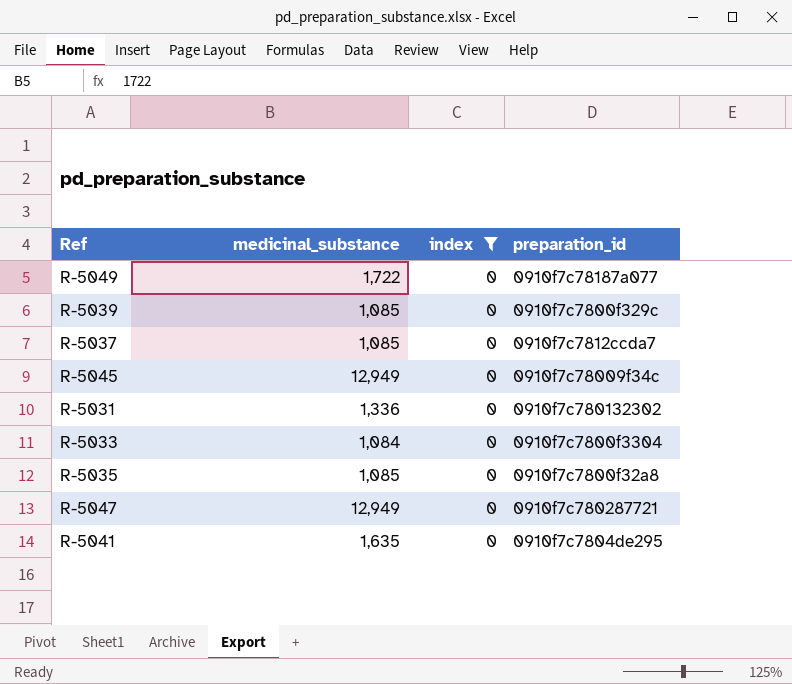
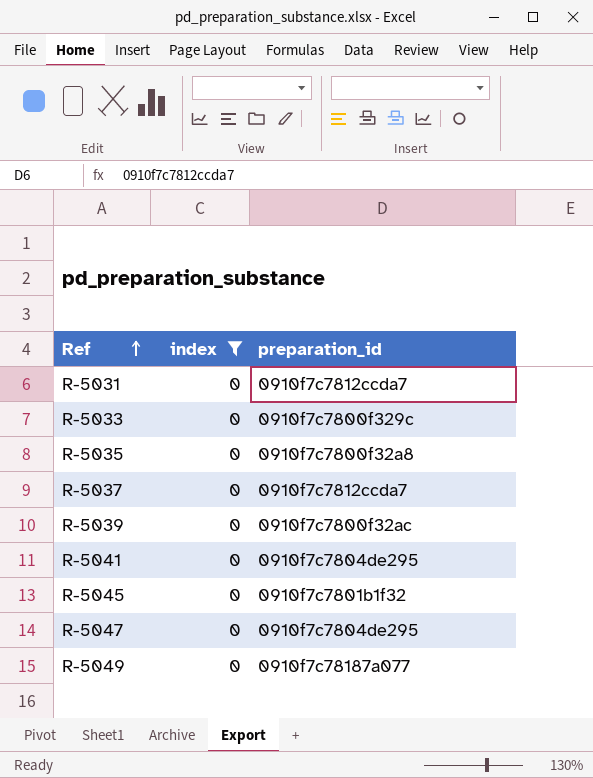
row order: none -> Ref ascending
column medicinal_substance | position: 2 -> none
R-5031 | preparation_id: 0910f7c780132302 -> 0910f7c7812ccda7
R-5033 | preparation_id: 0910f7c7800f3304 -> 0910f7c7800f329c
R-5039 | preparation_id: 0910f7c7800f329c -> 0910f7c7800f32ac
R-5045 | preparation_id: 0910f7c78009f34c -> 0910f7c7801b1f32
R-5047 | preparation_id: 0910f7c780287721 -> 0910f7c7804de295

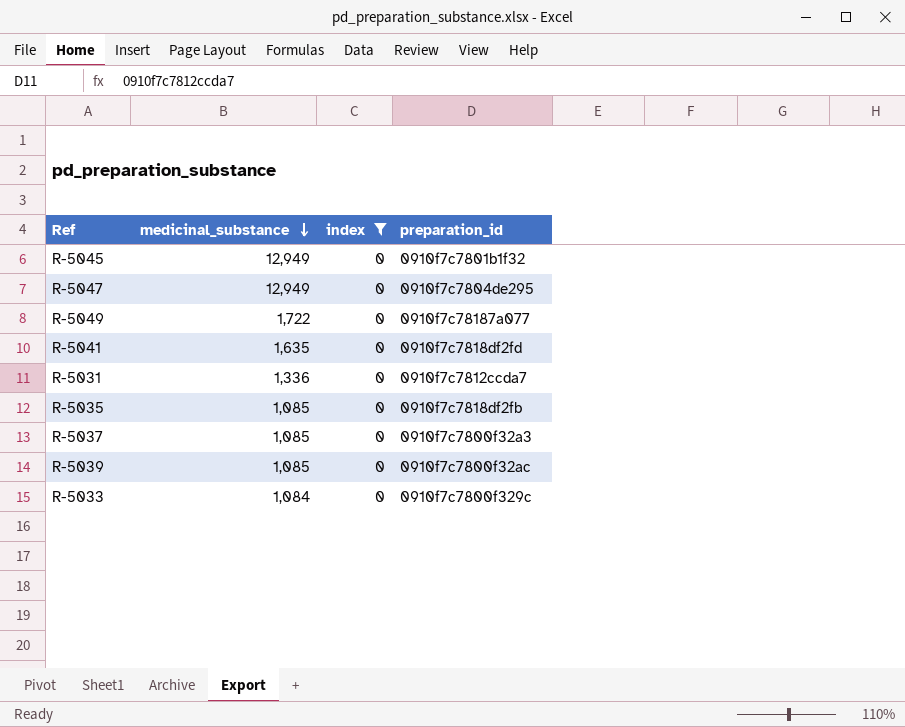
row order: Ref ascending -> medicinal_substance descending
column medicinal_substance | position: none -> 2
R-5041 | preparation_id: 0910f7c7804de295 -> 0910f7c7818df2fd
R-5035 | preparation_id: 0910f7c7800f32a8 -> 0910f7c7818df2fb
R-5037 | preparation_id: 0910f7c7812ccda7 -> 0910f7c7800f32a3

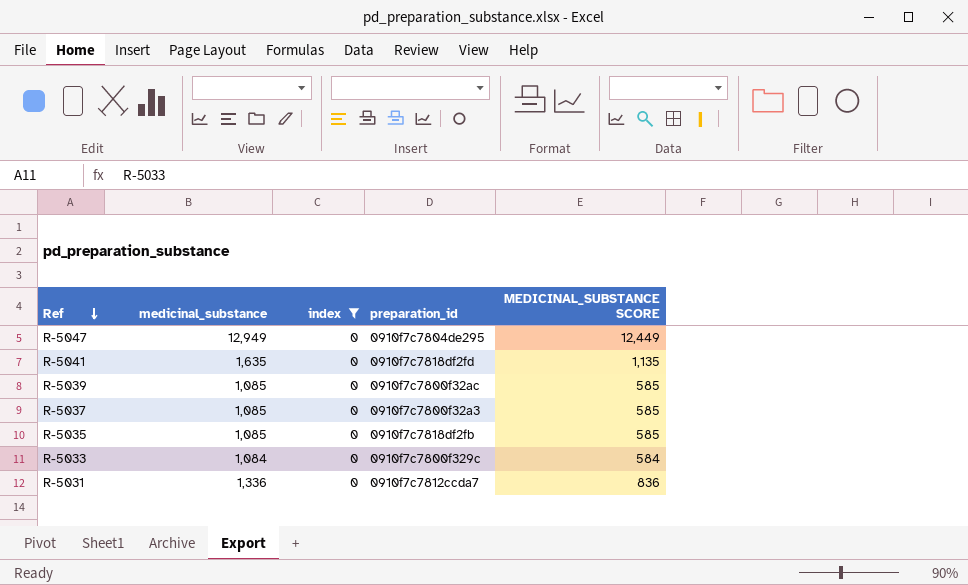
row order: medicinal_substance descending -> Ref descending
column MEDICINAL_SUBSTANCE SCORE | formula: none -> [medicinal_substance] - 500
row R-5045: 12,949 | 0 | 0910f7c7801b1f32 -> none
row R-5049: 1,722 | 0 | 0910f7c78187a077 -> none

